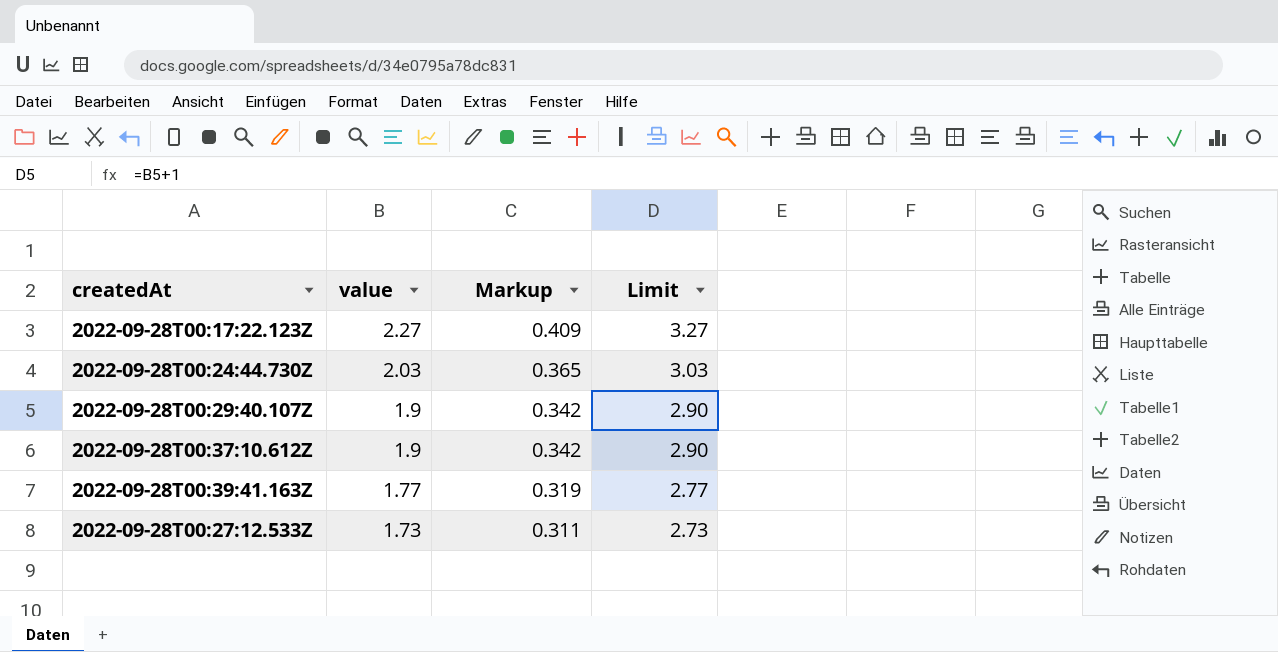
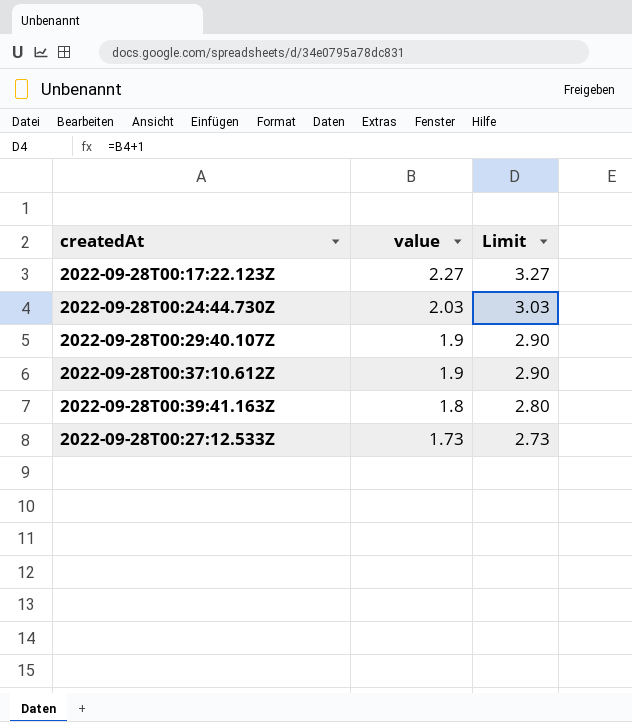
column Markup | formula: [value] * 0.18 -> none
2022-09-28T00:39:41.163Z | value: 1.77 -> 1.8
2022-09-28T00:39:41.163Z | Limit: 2.77 -> 2.80

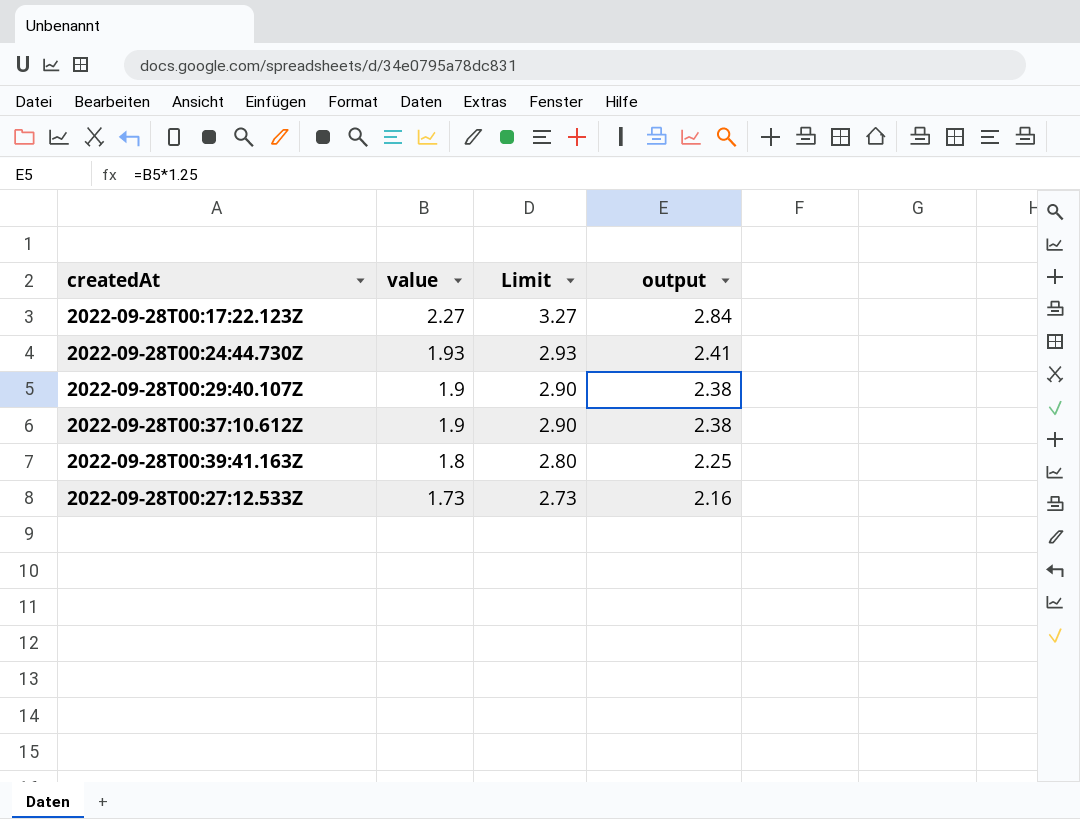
column output | formula: none -> [value] * 1.25
2022-09-28T00:24:44.730Z | value: 2.03 -> 1.93
2022-09-28T00:24:44.730Z | Limit: 3.03 -> 2.93

